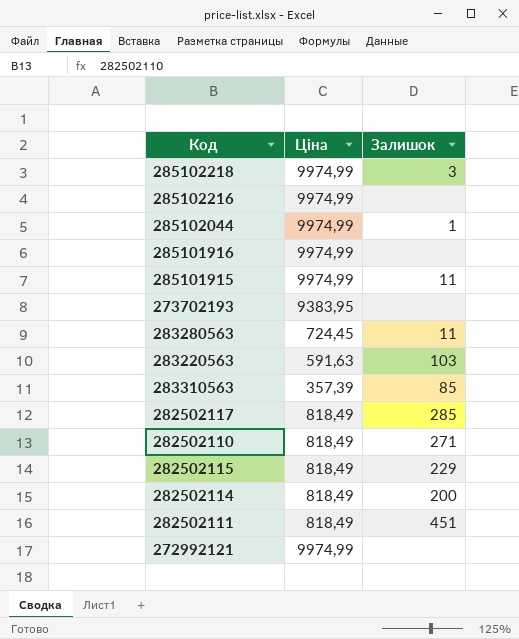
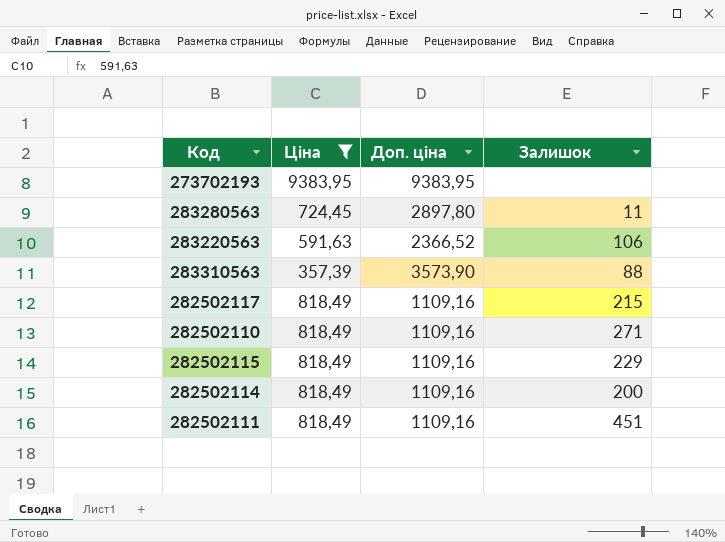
filter: none -> Ціна != 9974,99
column Доп. ціна | position: none -> 3
283220563 | Залишок: 103 -> 106
283310563 | Залишок: 85 -> 88
282502117 | Залишок: 285 -> 215

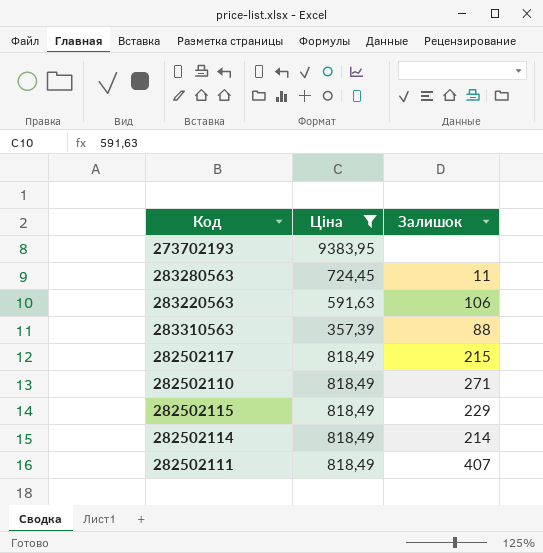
column Доп. ціна | position: 3 -> none
282502114 | Залишок: 200 -> 214
282502111 | Залишок: 451 -> 407

